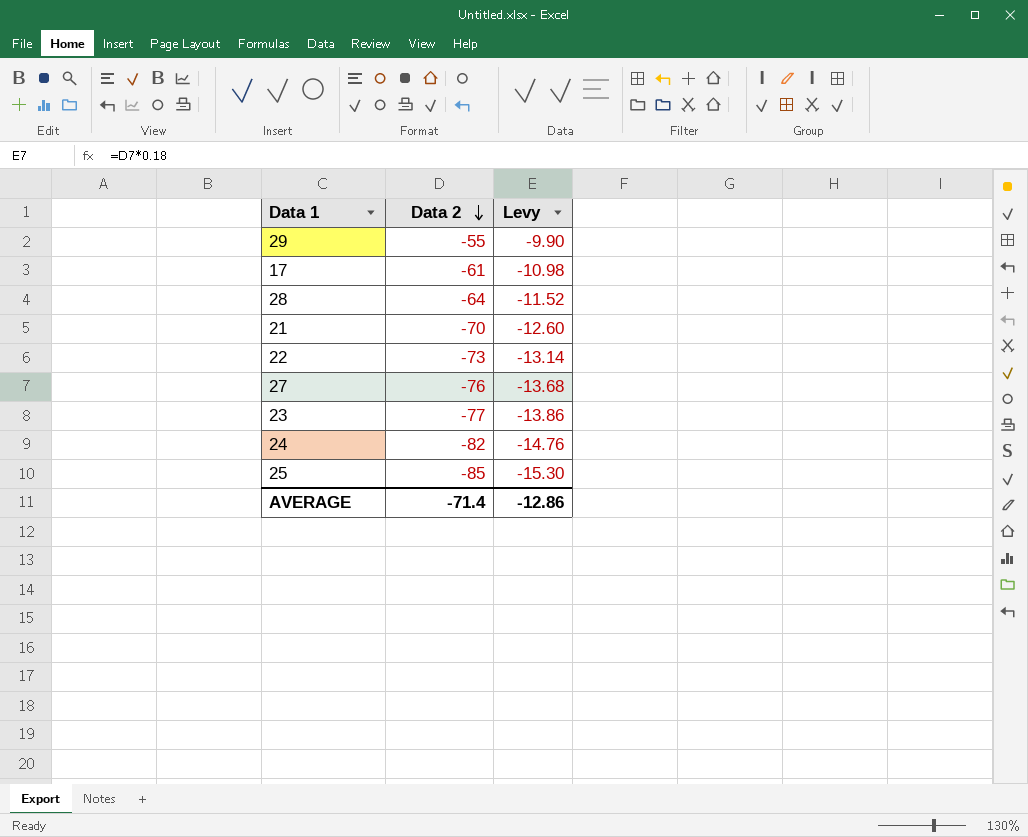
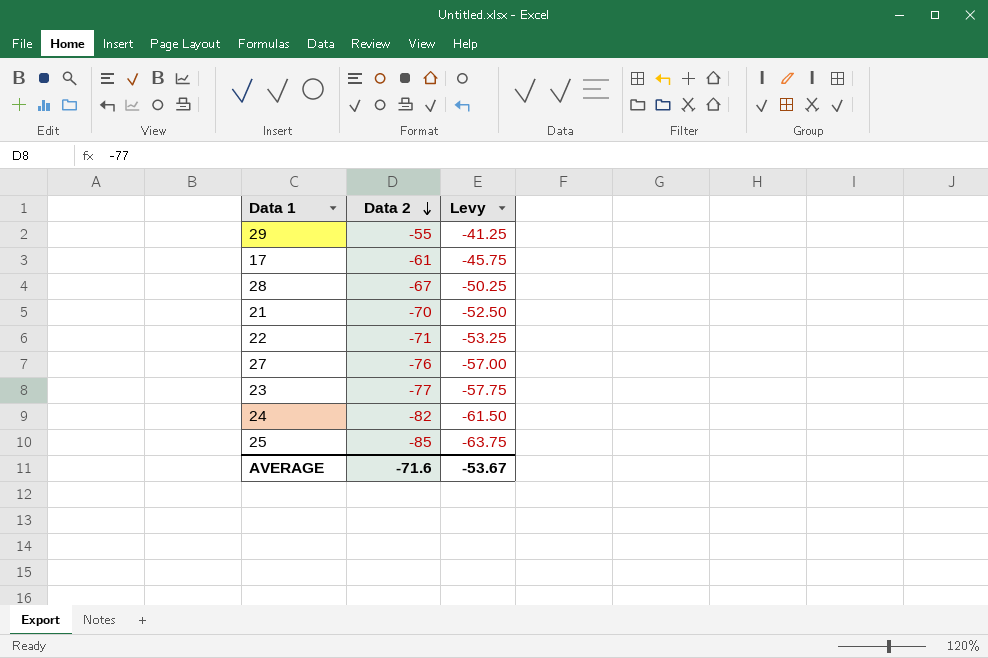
column Levy | formula: [Data 2] * 0.18 -> [Data 2] * 0.75
28 | Data 2: -64 -> -67
22 | Data 2: -73 -> -71
AVERAGE | Data 2: -71.4 -> -71.6
AVERAGE | Levy: -12.86 -> -53.67

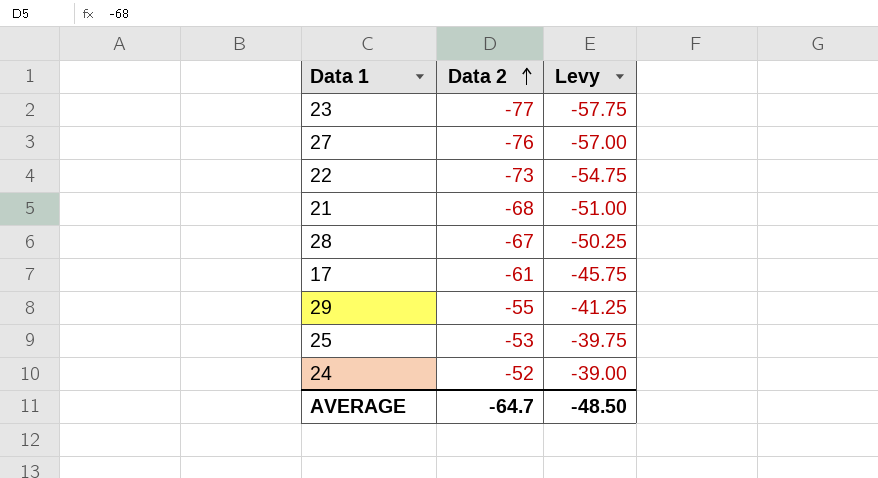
row order: Data 2 descending -> Data 2 ascending
22 | Data 2: -71 -> -73
22 | Levy: -53.25 -> -54.75
21 | Data 2: -70 -> -68
21 | Levy: -52.50 -> -51.00
25 | Data 2: -85 -> -53
25 | Levy: -63.75 -> -39.75
24 | Data 2: -82 -> -52
24 | Levy: -61.50 -> -39.00
AVERAGE | Data 2: -71.6 -> -64.7
AVERAGE | Levy: -53.67 -> -48.50

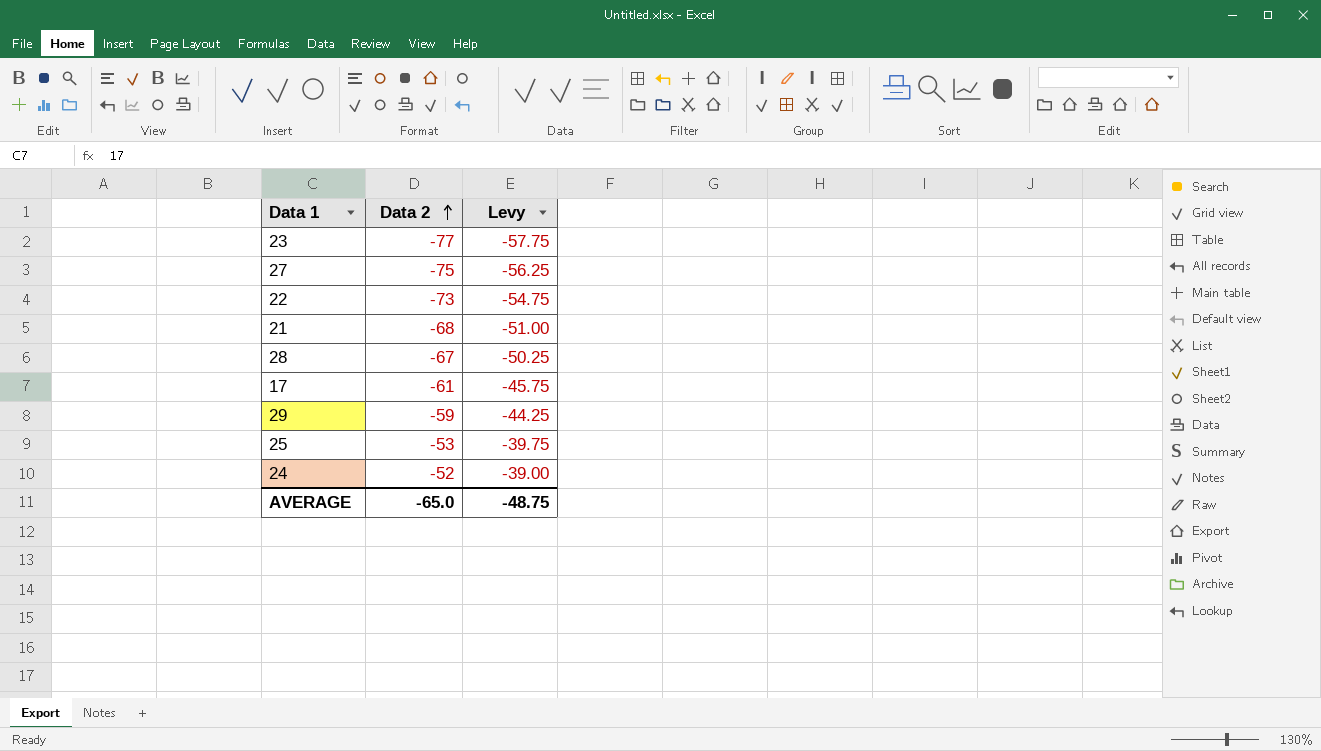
27 | Data 2: -76 -> -75
27 | Levy: -57.00 -> -56.25
29 | Data 2: -55 -> -59
29 | Levy: -41.25 -> -44.25
AVERAGE | Data 2: -64.7 -> -65.0
AVERAGE | Levy: -48.50 -> -48.75

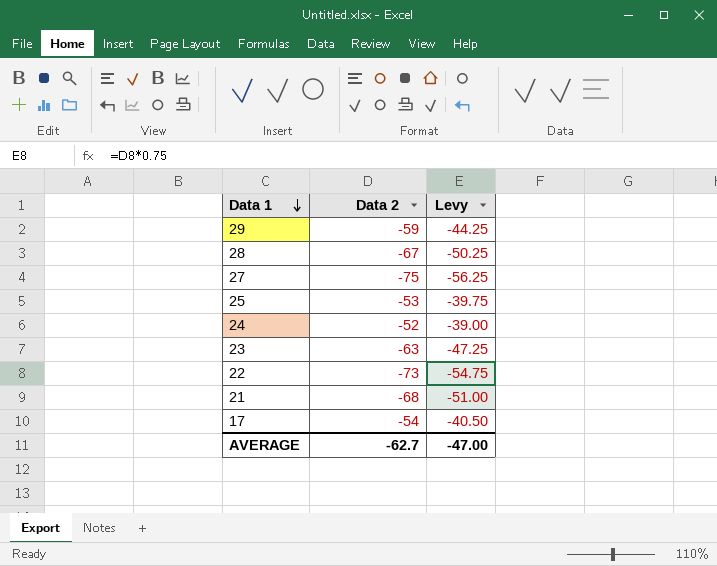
row order: Data 2 ascending -> Data 1 descending
23 | Data 2: -77 -> -63
23 | Levy: -57.75 -> -47.25
17 | Data 2: -61 -> -54
17 | Levy: -45.75 -> -40.50
AVERAGE | Data 2: -65.0 -> -62.7
AVERAGE | Levy: -48.75 -> -47.00

